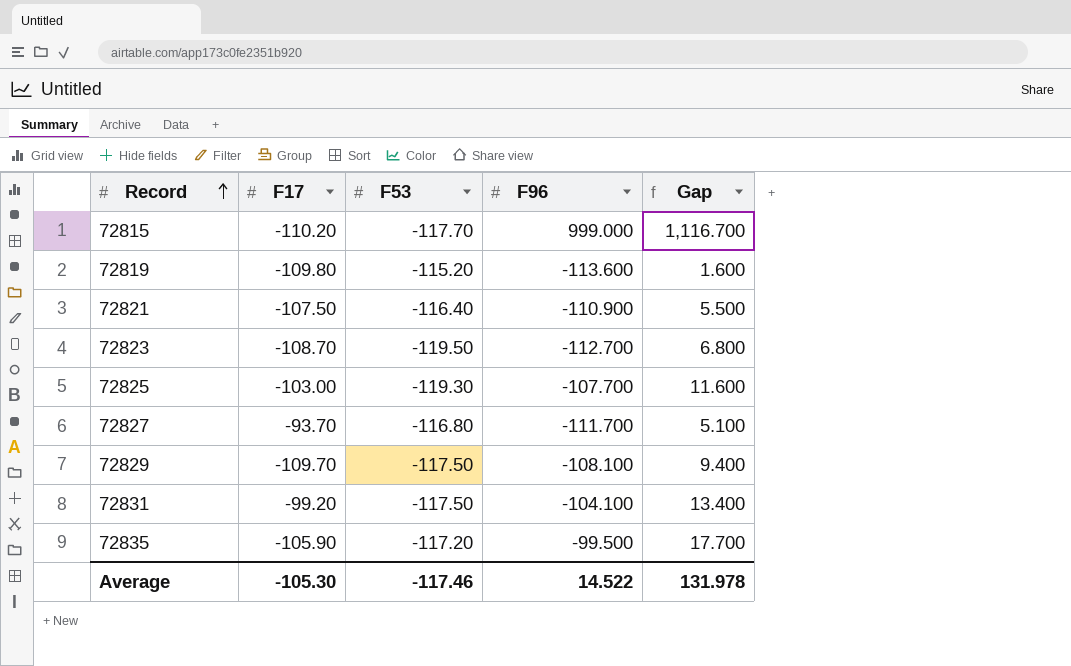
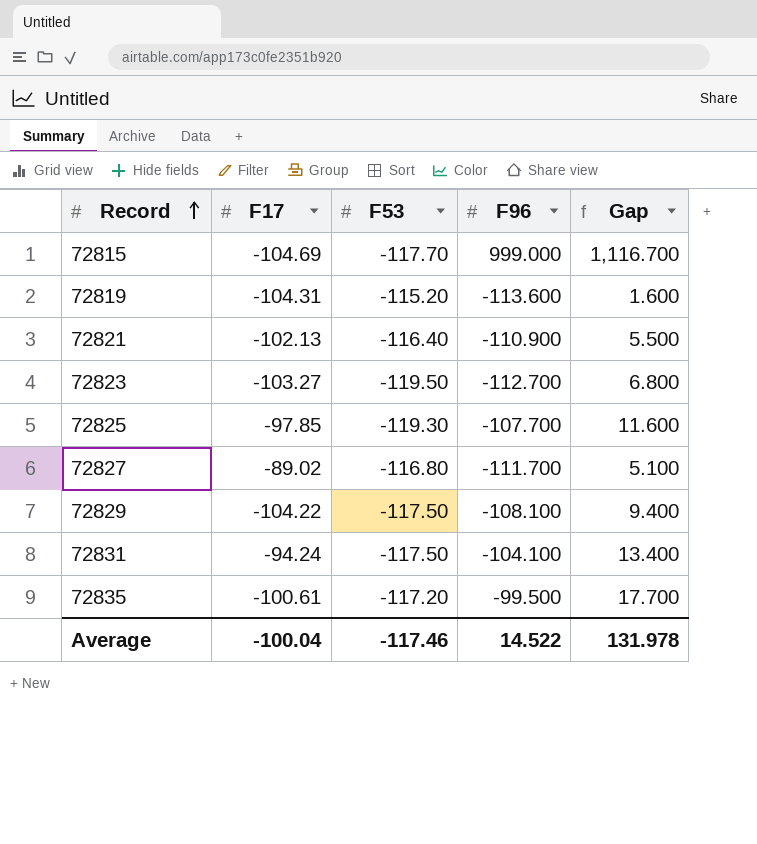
72815 | F17: -110.20 -> -104.69
72819 | F17: -109.80 -> -104.31
72821 | F17: -107.50 -> -102.13
72823 | F17: -108.70 -> -103.27
72825 | F17: -103.00 -> -97.85
72827 | F17: -93.70 -> -89.02
72829 | F17: -109.70 -> -104.22
72831 | F17: -99.20 -> -94.24
72835 | F17: -105.90 -> -100.61
Average | F17: -105.30 -> -100.04

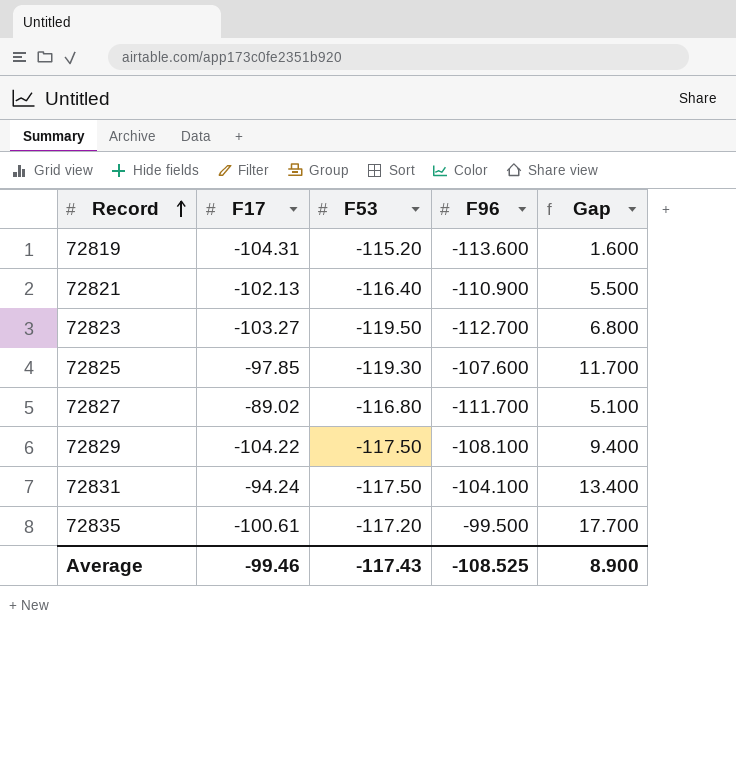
row 72815: -104.69 | -117.70 | 999.000 | 1,116.700 -> none
72825 | F96: -107.700 -> -107.600
72825 | Gap: 11.600 -> 11.700
Average | F17: -100.04 -> -99.46
Average | F53: -117.46 -> -117.43
Average | F96: 14.522 -> -108.525
Average | Gap: 131.978 -> 8.900

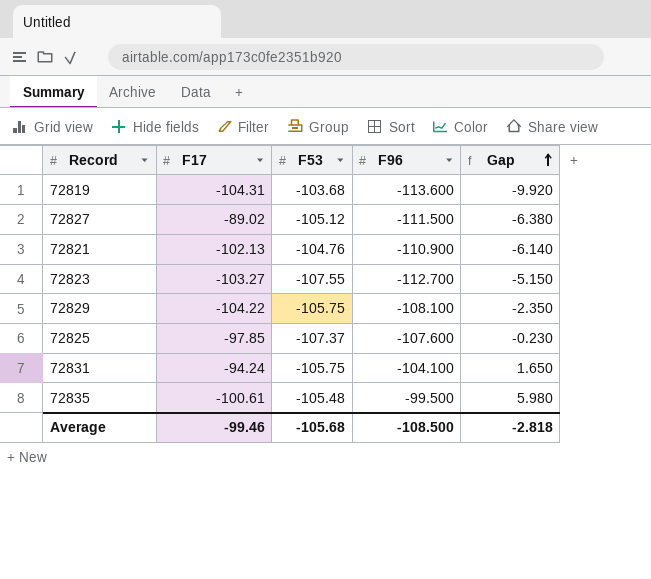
row order: Record ascending -> Gap ascending
72819 | F53: -115.20 -> -103.68
72819 | Gap: 1.600 -> -9.920
72827 | F53: -116.80 -> -105.12
72827 | F96: -111.700 -> -111.500
72827 | Gap: 5.100 -> -6.380
72821 | F53: -116.40 -> -104.76
72821 | Gap: 5.500 -> -6.140
72823 | F53: -119.50 -> -107.55
72823 | Gap: 6.800 -> -5.150
72829 | F53: -117.50 -> -105.75
72829 | Gap: 9.400 -> -2.350
72825 | F53: -119.30 -> -107.37
72825 | Gap: 11.700 -> -0.230
72831 | F53: -117.50 -> -105.75
72831 | Gap: 13.400 -> 1.650
72835 | F53: -117.20 -> -105.48
72835 | Gap: 17.700 -> 5.980
Average | F53: -117.43 -> -105.68
Average | F96: -108.525 -> -108.500
Average | Gap: 8.900 -> -2.818

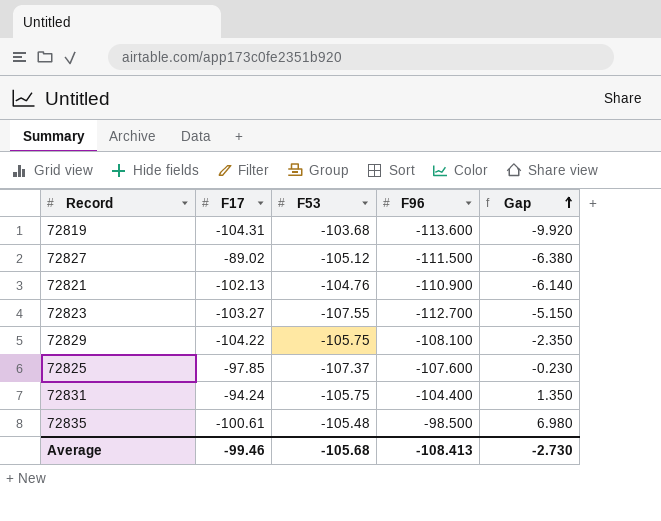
72831 | F96: -104.100 -> -104.400
72831 | Gap: 1.650 -> 1.350
72835 | F96: -99.500 -> -98.500
72835 | Gap: 5.980 -> 6.980
Average | F96: -108.500 -> -108.413
Average | Gap: -2.818 -> -2.730

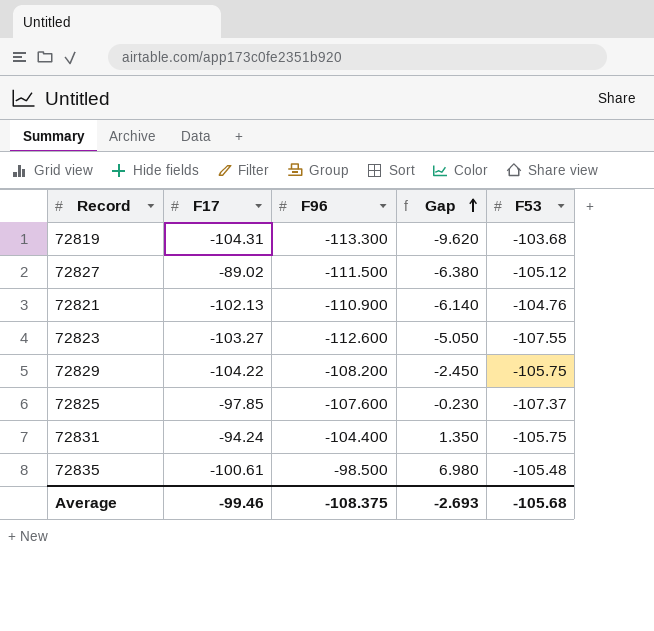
column F53 | position: 3 -> 5
72819 | F96: -113.600 -> -113.300
72819 | Gap: -9.920 -> -9.620
72823 | F96: -112.700 -> -112.600
72823 | Gap: -5.150 -> -5.050
72829 | F96: -108.100 -> -108.200
72829 | Gap: -2.350 -> -2.450
Average | F96: -108.413 -> -108.375
Average | Gap: -2.730 -> -2.693

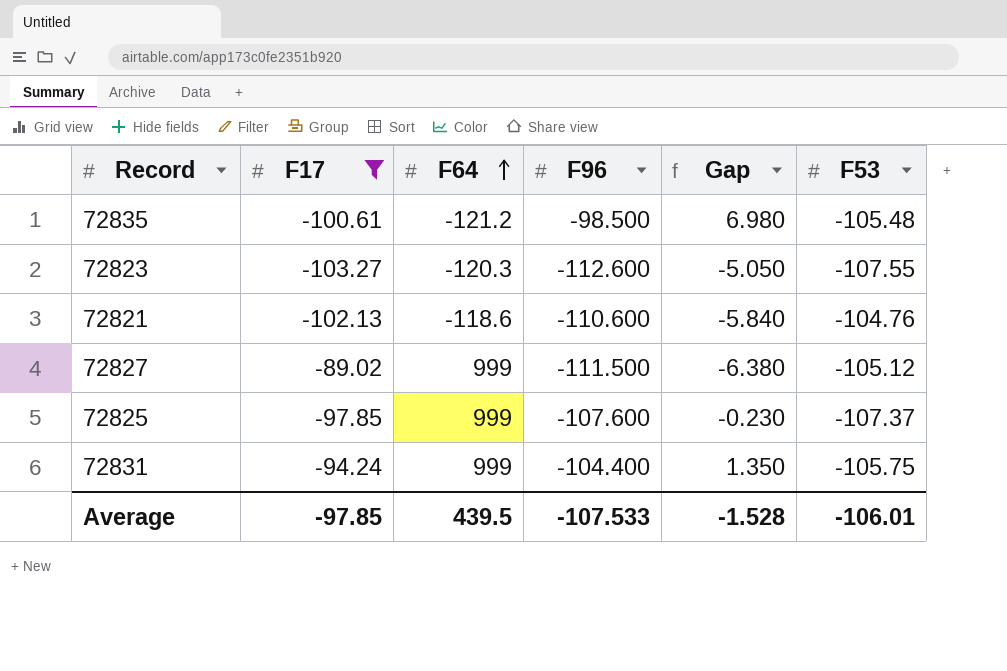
filter: none -> F17 >= -103.27
row order: Gap ascending -> F64 ascending
column F64 | position: none -> 3
72821 | F96: -110.900 -> -110.600
72821 | Gap: -6.140 -> -5.840
Average | F17: -99.46 -> -97.85
Average | F96: -108.375 -> -107.533
Average | Gap: -2.693 -> -1.528
Average | F53: -105.68 -> -106.01

